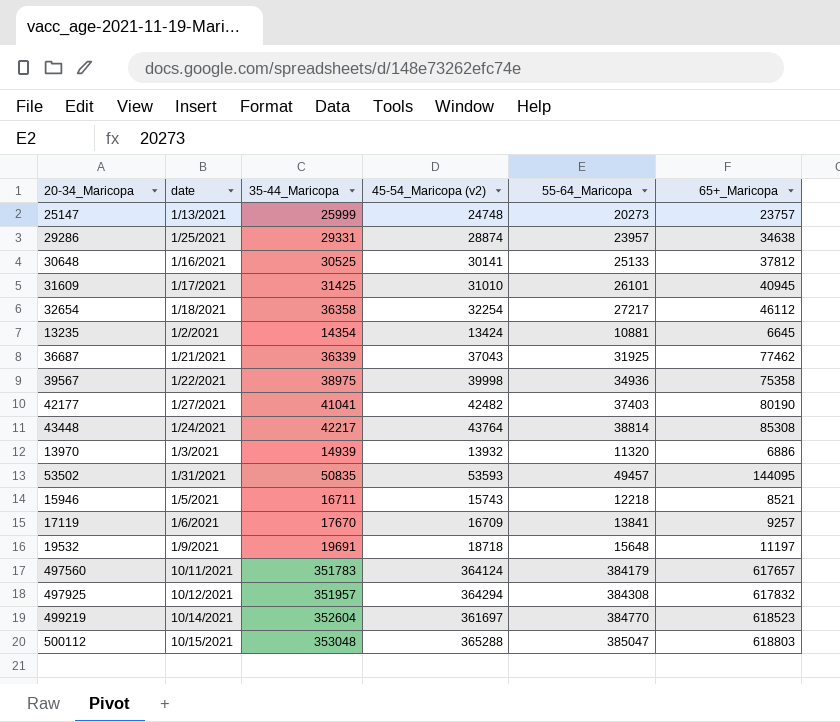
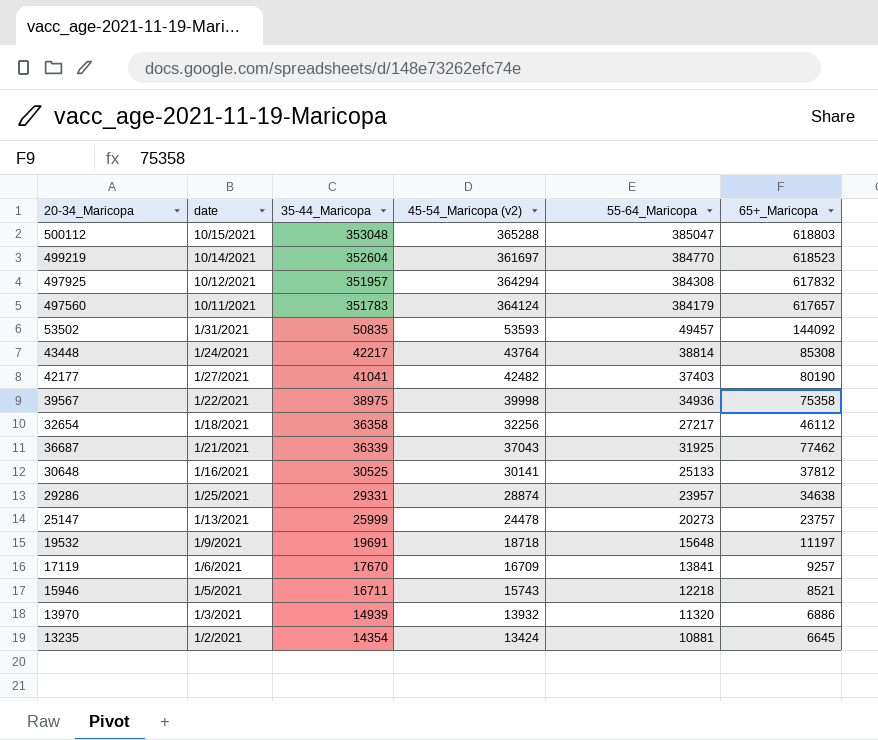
row order: none -> 35-44_Maricopa descending
row 31609: 1/17/2021 | 31425 | 31010 | 26101 | 40945 -> none
53502 | 65+_Maricopa: 144095 -> 144092
32654 | 45-54_Maricopa (v2): 32254 -> 32256
25147 | 45-54_Maricopa (v2): 24748 -> 24478

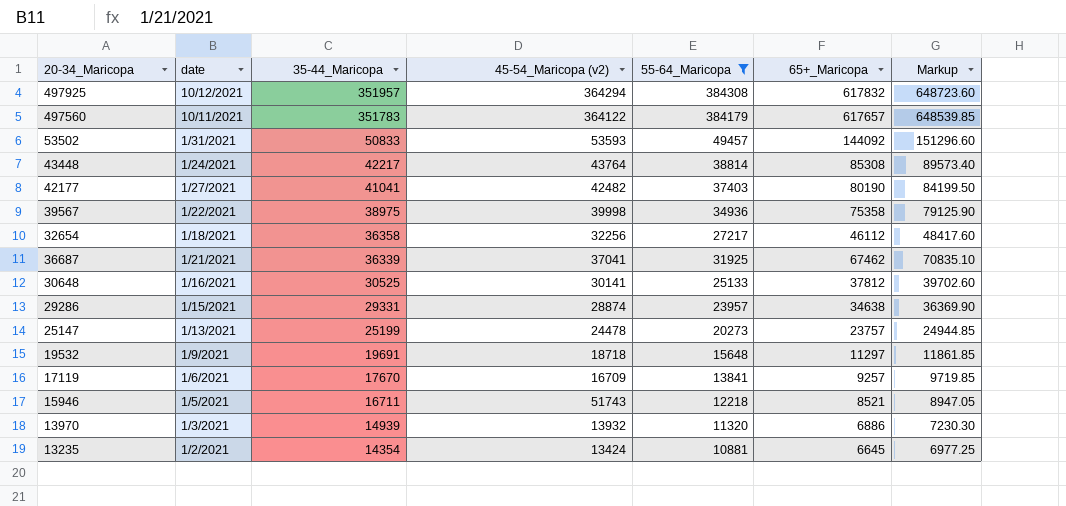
filter: none -> 55-64_Maricopa <= 384308
column Markup | formula: none -> [65+_Maricopa] * 1.05
497560 | 45-54_Maricopa (v2): 364124 -> 364122
53502 | 35-44_Maricopa: 50835 -> 50833
36687 | 45-54_Maricopa (v2): 37043 -> 37041
36687 | 65+_Maricopa: 77462 -> 67462
29286 | date: 1/25/2021 -> 1/15/2021
25147 | 35-44_Maricopa: 25999 -> 25199
19532 | 65+_Maricopa: 11197 -> 11297
15946 | 45-54_Maricopa (v2): 15743 -> 51743

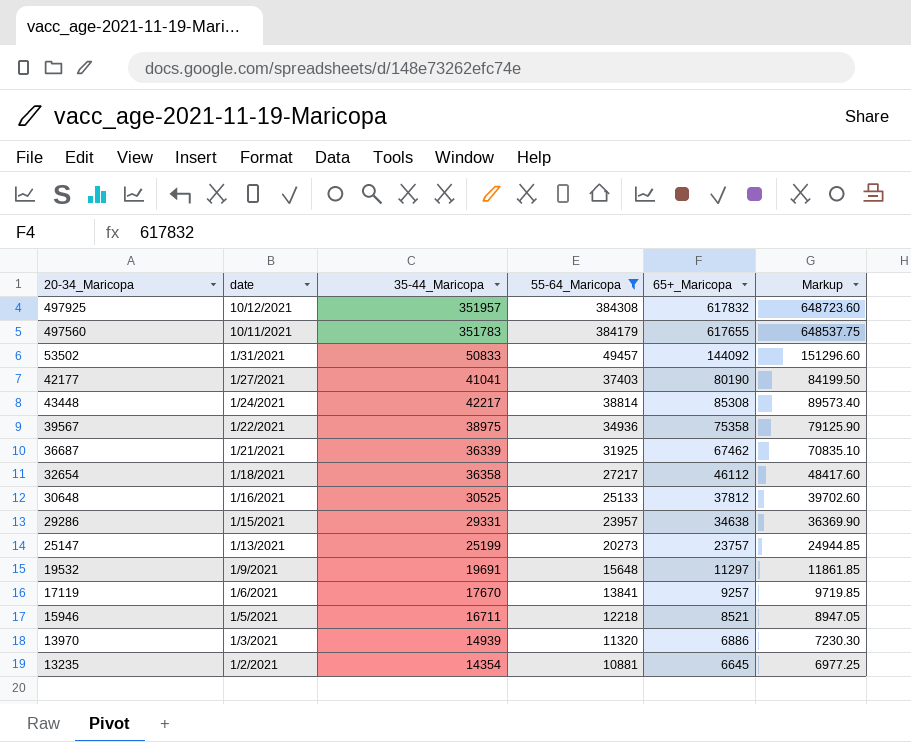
row order: 35-44_Maricopa descending -> date descending
column 45-54_Maricopa (v2) | position: 4 -> none
497560 | 65+_Maricopa: 617657 -> 617655
497560 | Markup: 648539.85 -> 648537.75

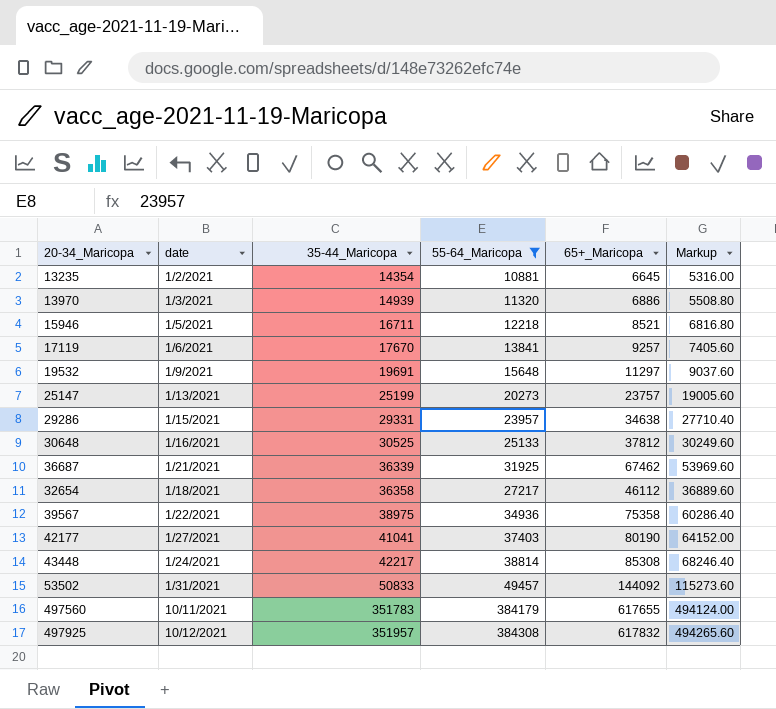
row order: date descending -> 35-44_Maricopa ascending
column Markup | formula: [65+_Maricopa] * 1.05 -> [65+_Maricopa] * 0.8

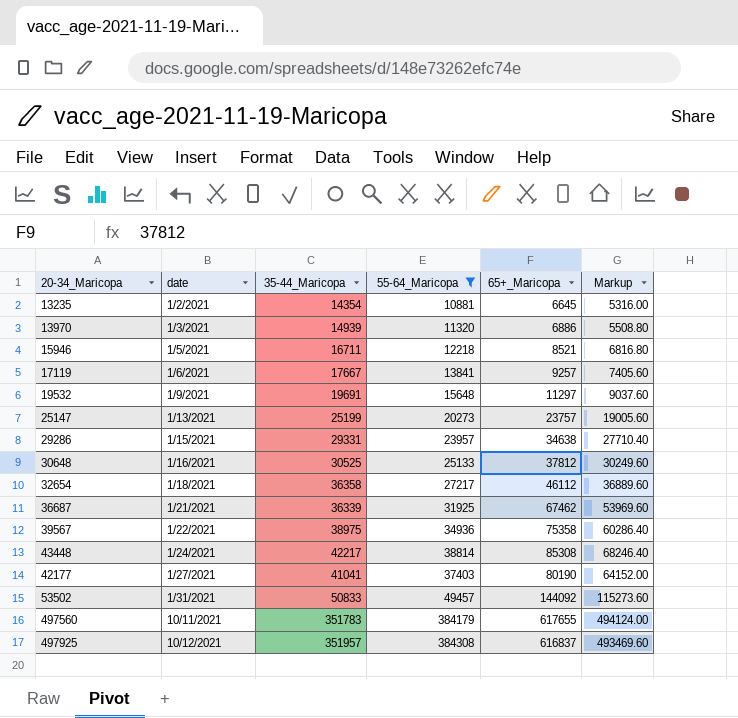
row order: 35-44_Maricopa ascending -> date ascending
17119 | 35-44_Maricopa: 17670 -> 17667
497925 | 65+_Maricopa: 617832 -> 616837
497925 | Markup: 494265.60 -> 493469.60

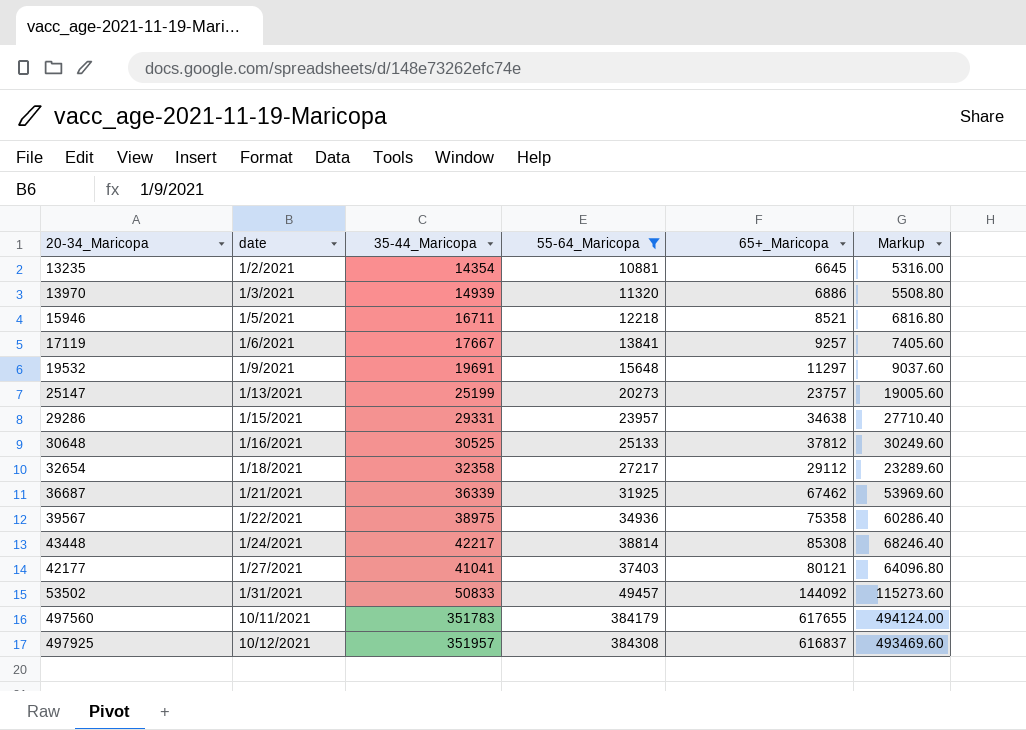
32654 | 35-44_Maricopa: 36358 -> 32358
32654 | 65+_Maricopa: 46112 -> 29112
32654 | Markup: 36889.60 -> 23289.60
42177 | 65+_Maricopa: 80190 -> 80121
42177 | Markup: 64152.00 -> 64096.80

